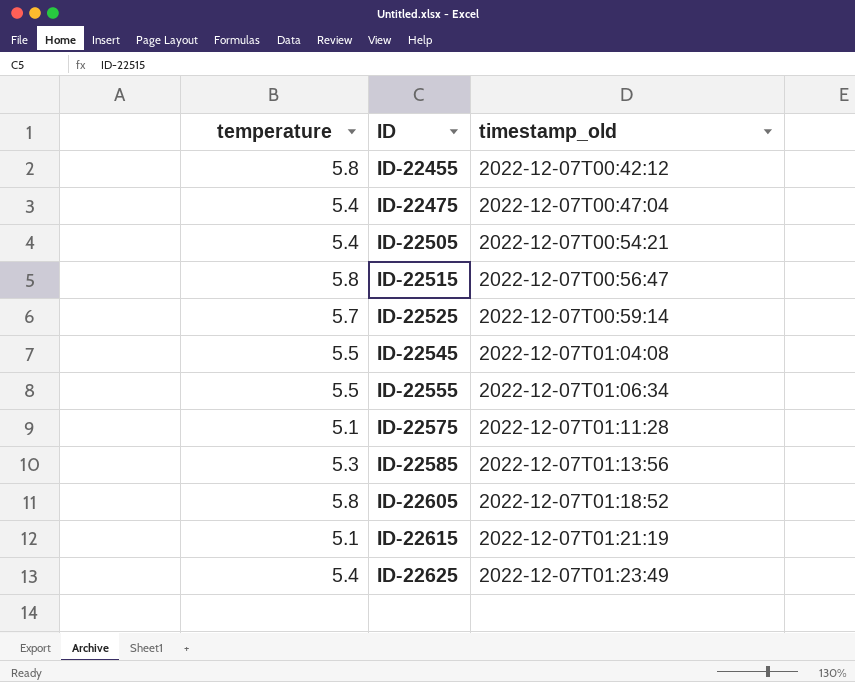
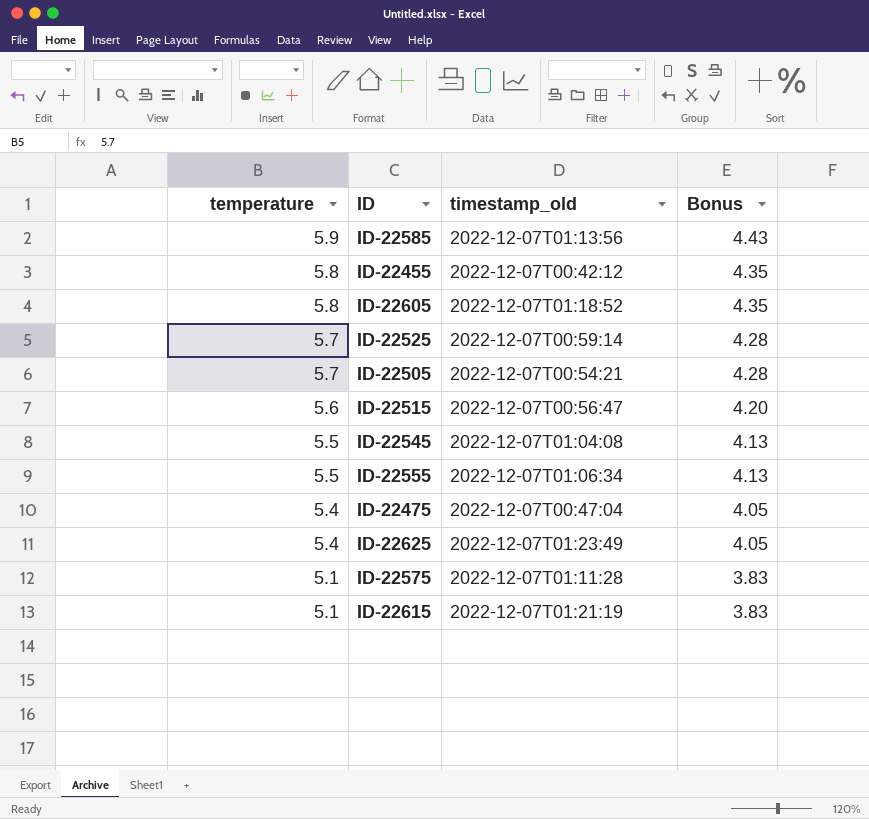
row order: ID ascending -> temperature descending
column Bonus | formula: none -> [temperature] * 0.75
ID-22585 | temperature: 5.3 -> 5.9
ID-22505 | temperature: 5.4 -> 5.7
ID-22515 | temperature: 5.8 -> 5.6

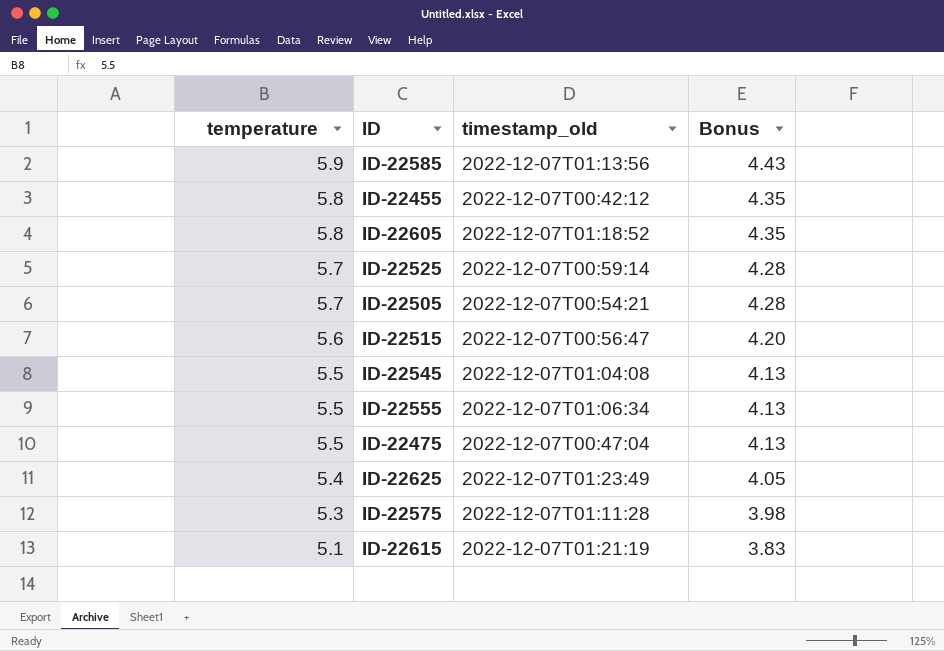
ID-22475 | temperature: 5.4 -> 5.5
ID-22475 | Bonus: 4.05 -> 4.13
ID-22575 | temperature: 5.1 -> 5.3
ID-22575 | Bonus: 3.83 -> 3.98

